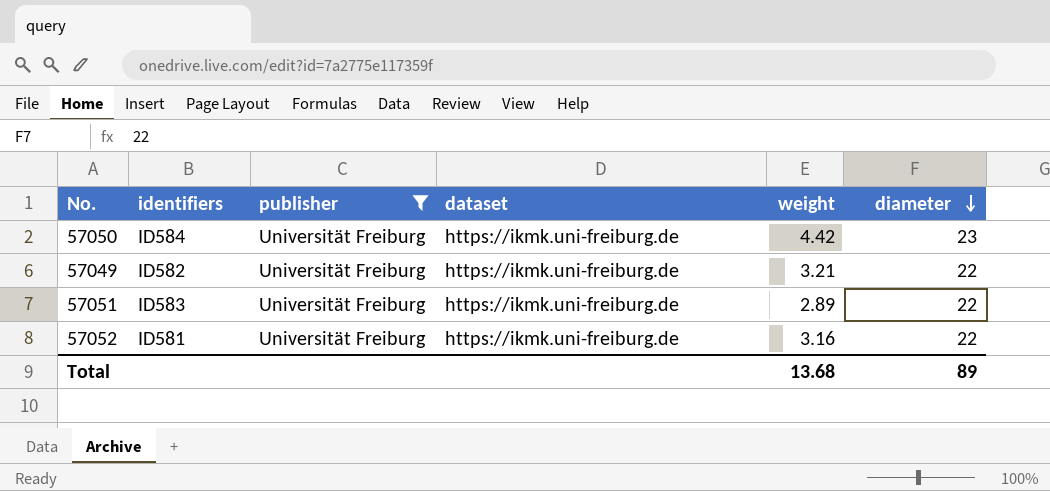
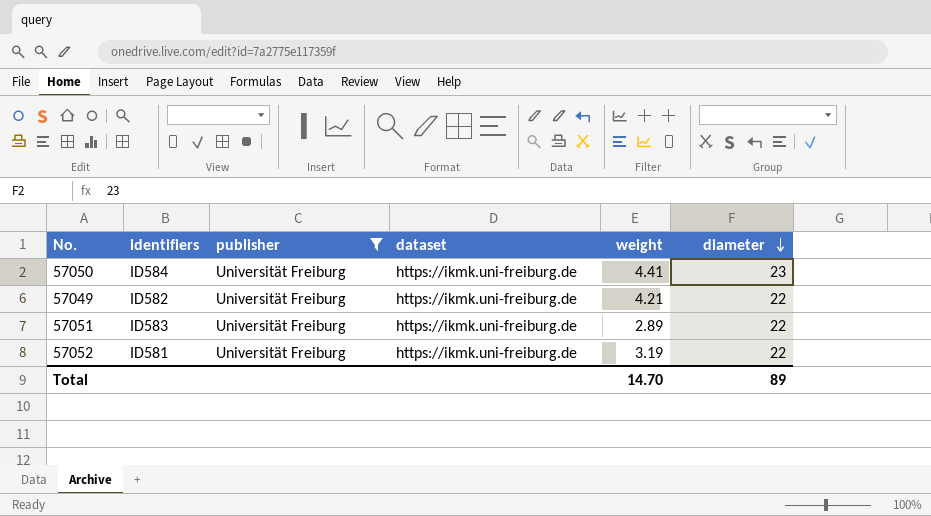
57050 | weight: 4.42 -> 4.41
57049 | weight: 3.21 -> 4.21
57052 | weight: 3.16 -> 3.19
Total | weight: 13.68 -> 14.70

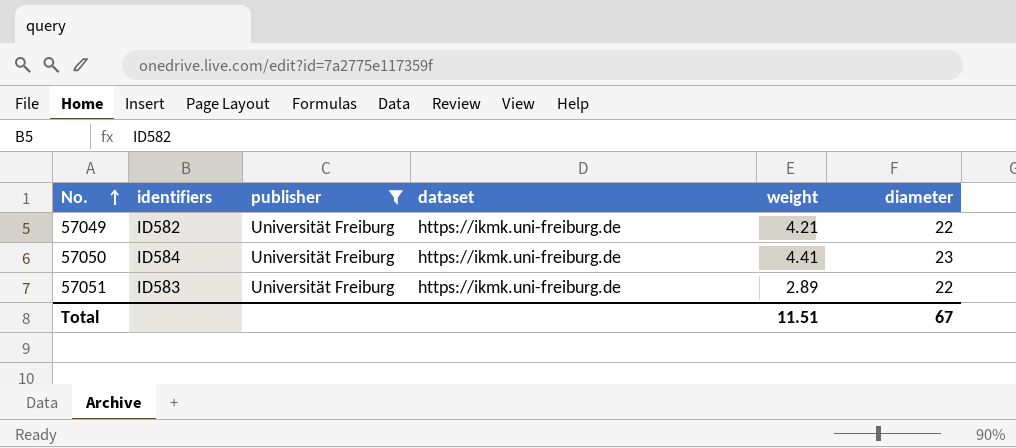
row order: diameter descending -> No. ascending
row 57052: ID581 | Universität Freiburg | https://ikmk.uni-freiburg.de | 3.19 | 22 -> none
Total | weight: 14.70 -> 11.51
Total | diameter: 89 -> 67

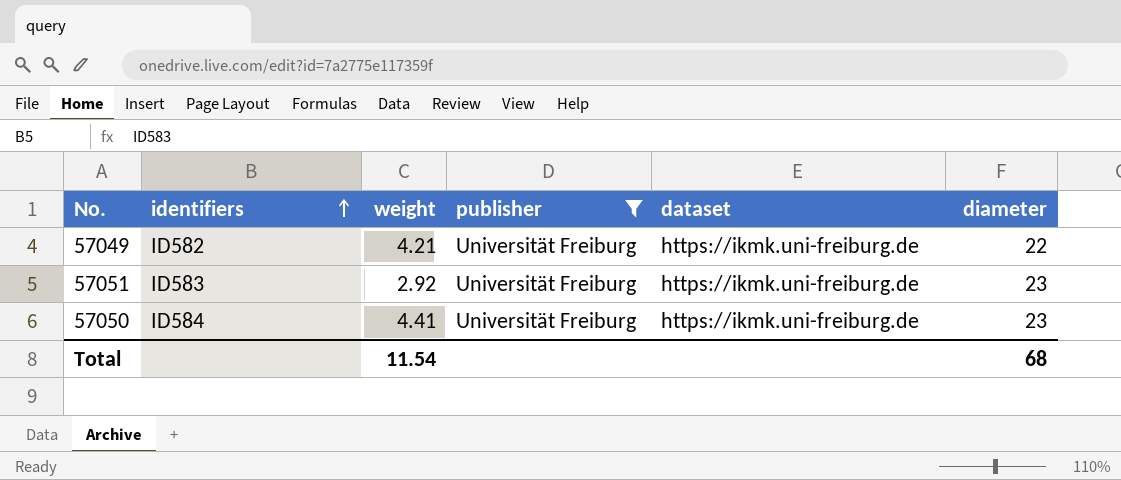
row order: No. ascending -> identifiers ascending
column weight | position: 5 -> 3
57051 | weight: 2.89 -> 2.92
57051 | diameter: 22 -> 23
Total | weight: 11.51 -> 11.54
Total | diameter: 67 -> 68

